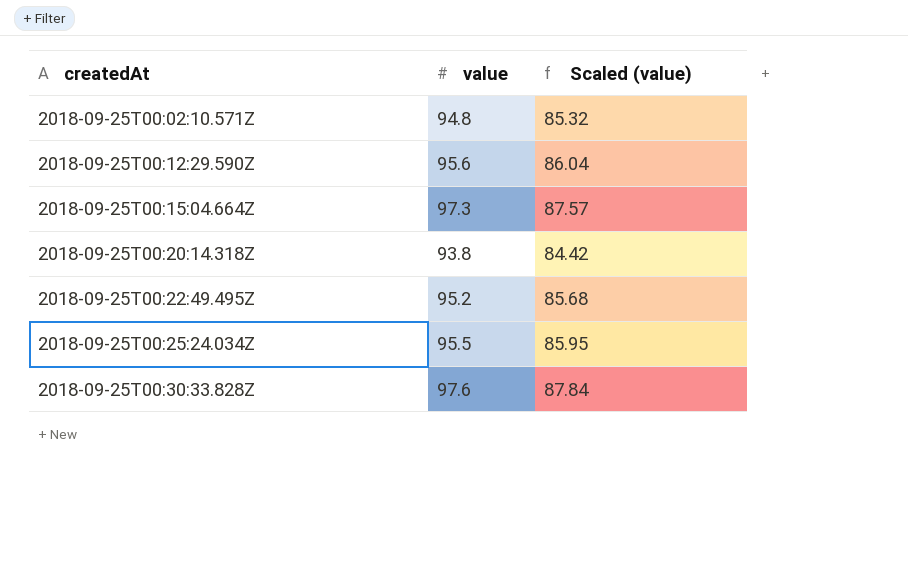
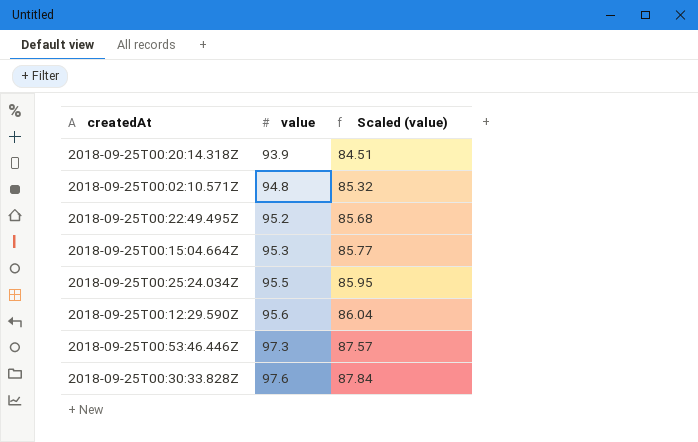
row order: createdAt ascending -> value ascending
2018-09-25T00:20:14.318Z | value: 93.8 -> 93.9
2018-09-25T00:20:14.318Z | Scaled (value): 84.42 -> 84.51
2018-09-25T00:15:04.664Z | value: 97.3 -> 95.3
2018-09-25T00:15:04.664Z | Scaled (value): 87.57 -> 85.77
row 2018-09-25T00:53:46.446Z: none -> 97.3 | 87.57

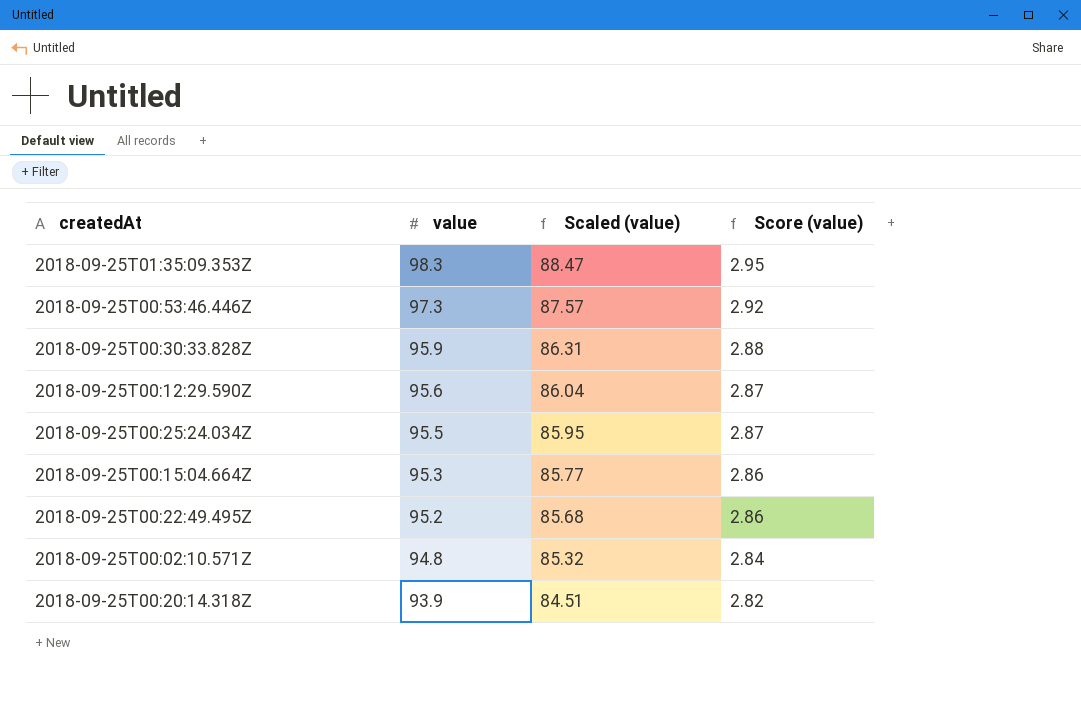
row order: value ascending -> value descending
column Score (value) | formula: none -> [value] * 0.03
row 2018-09-25T01:35:09.353Z: none -> 98.3 | 88.47 | 2.95
2018-09-25T00:30:33.828Z | value: 97.6 -> 95.9
2018-09-25T00:30:33.828Z | Scaled (value): 87.84 -> 86.31

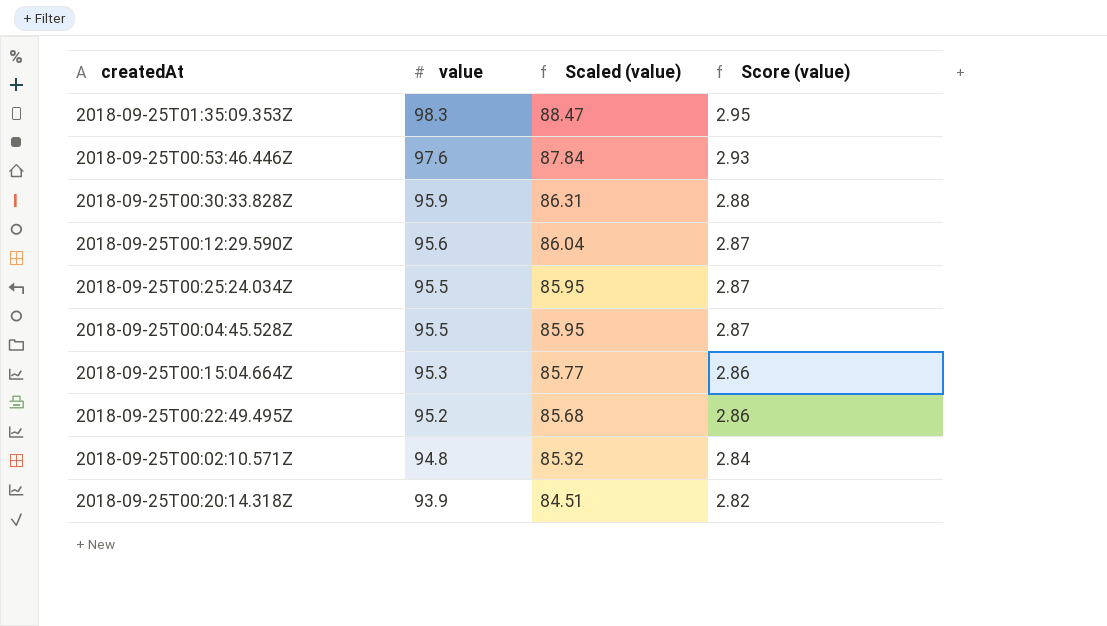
2018-09-25T00:53:46.446Z | value: 97.3 -> 97.6
2018-09-25T00:53:46.446Z | Scaled (value): 87.57 -> 87.84
2018-09-25T00:53:46.446Z | Score (value): 2.92 -> 2.93
row 2018-09-25T00:04:45.528Z: none -> 95.5 | 85.95 | 2.87

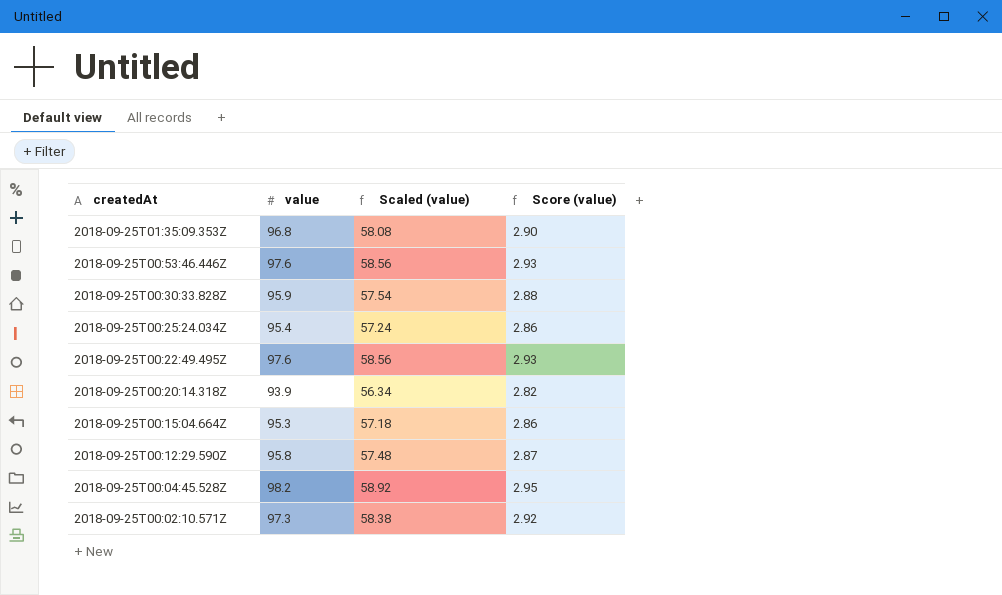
row order: value descending -> createdAt descending
column Scaled (value) | formula: [value] * 0.9 -> [value] * 0.6
2018-09-25T01:35:09.353Z | value: 98.3 -> 96.8
2018-09-25T01:35:09.353Z | Score (value): 2.95 -> 2.90
2018-09-25T00:25:24.034Z | value: 95.5 -> 95.4
2018-09-25T00:25:24.034Z | Score (value): 2.87 -> 2.86
2018-09-25T00:22:49.495Z | value: 95.2 -> 97.6
2018-09-25T00:22:49.495Z | Score (value): 2.86 -> 2.93
2018-09-25T00:12:29.590Z | value: 95.6 -> 95.8
2018-09-25T00:04:45.528Z | value: 95.5 -> 98.2
2018-09-25T00:04:45.528Z | Score (value): 2.87 -> 2.95
2018-09-25T00:02:10.571Z | value: 94.8 -> 97.3
2018-09-25T00:02:10.571Z | Score (value): 2.84 -> 2.92

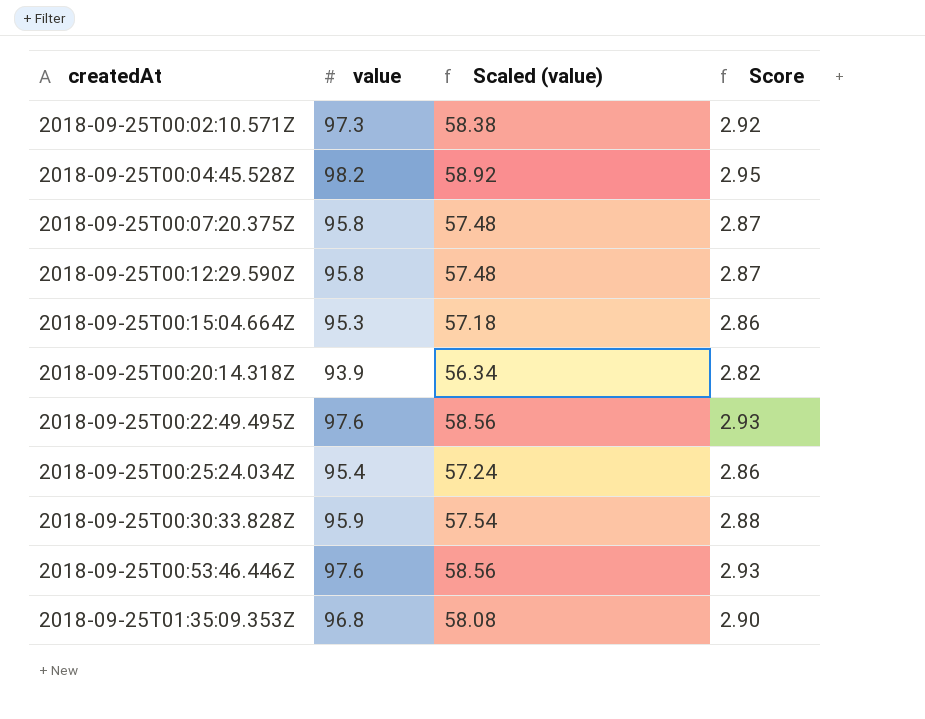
row order: createdAt descending -> createdAt ascending
column name: Score (value) -> Score
row 2018-09-25T00:07:20.375Z: none -> 95.8 | 57.48 | 2.87

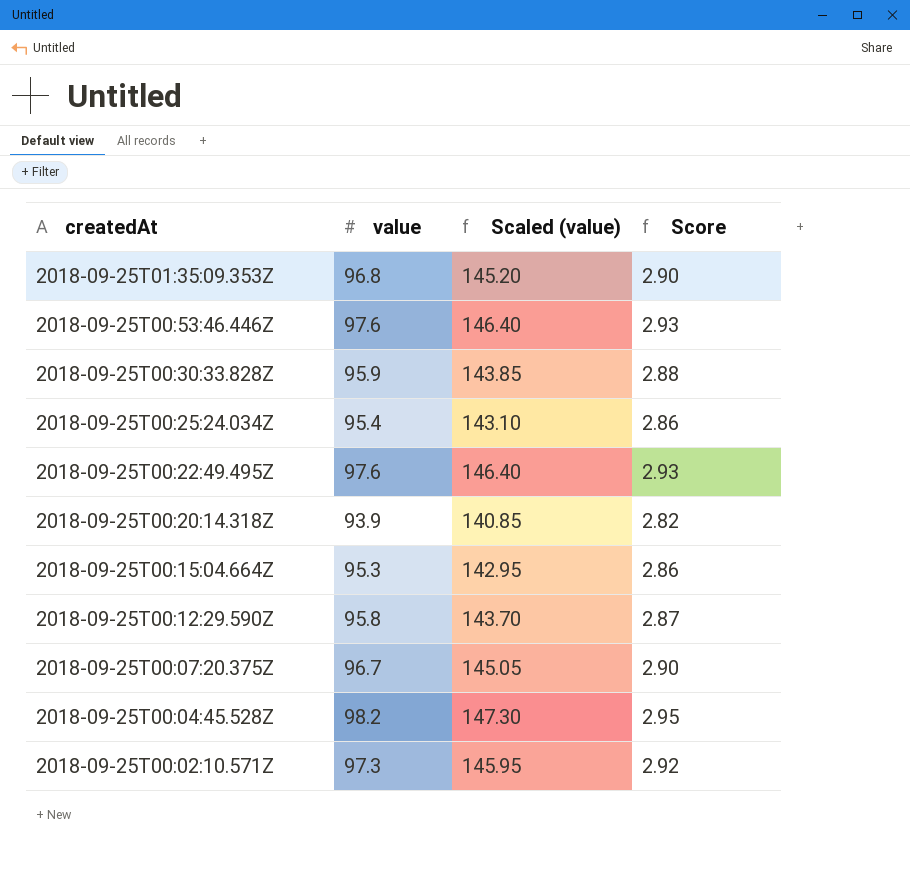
row order: createdAt ascending -> createdAt descending
column Scaled (value) | formula: [value] * 0.6 -> [value] * 1.5
2018-09-25T00:07:20.375Z | value: 95.8 -> 96.7
2018-09-25T00:07:20.375Z | Score: 2.87 -> 2.90

